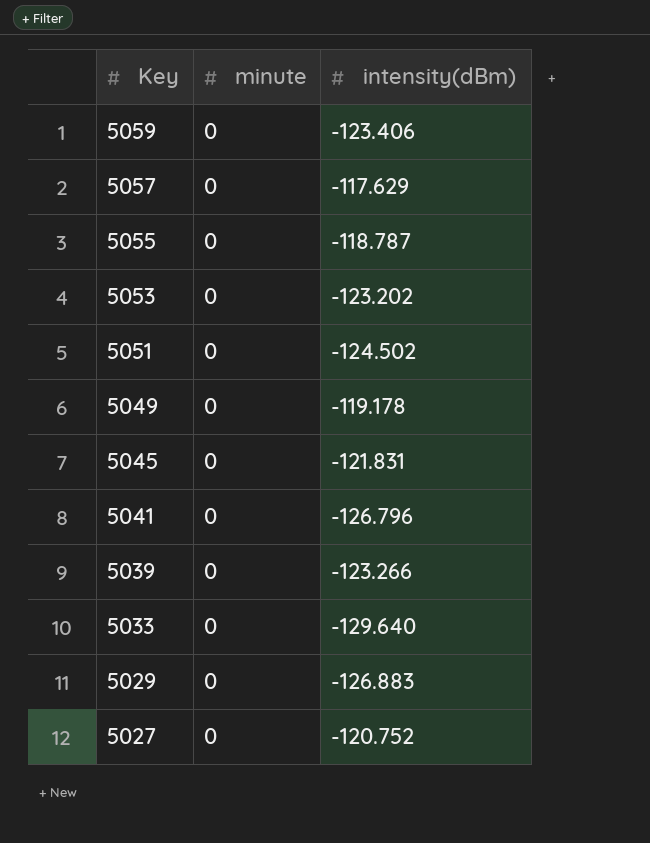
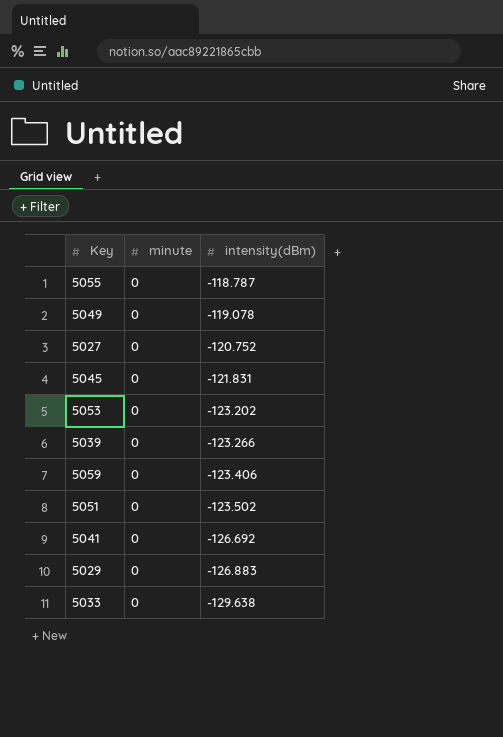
row order: Key descending -> intensity(dBm) descending
row 5057: 0 | -117.629 -> none
5049 | intensity(dBm): -119.178 -> -119.078
5051 | intensity(dBm): -124.502 -> -123.502
5041 | intensity(dBm): -126.796 -> -126.692
5033 | intensity(dBm): -129.640 -> -129.638

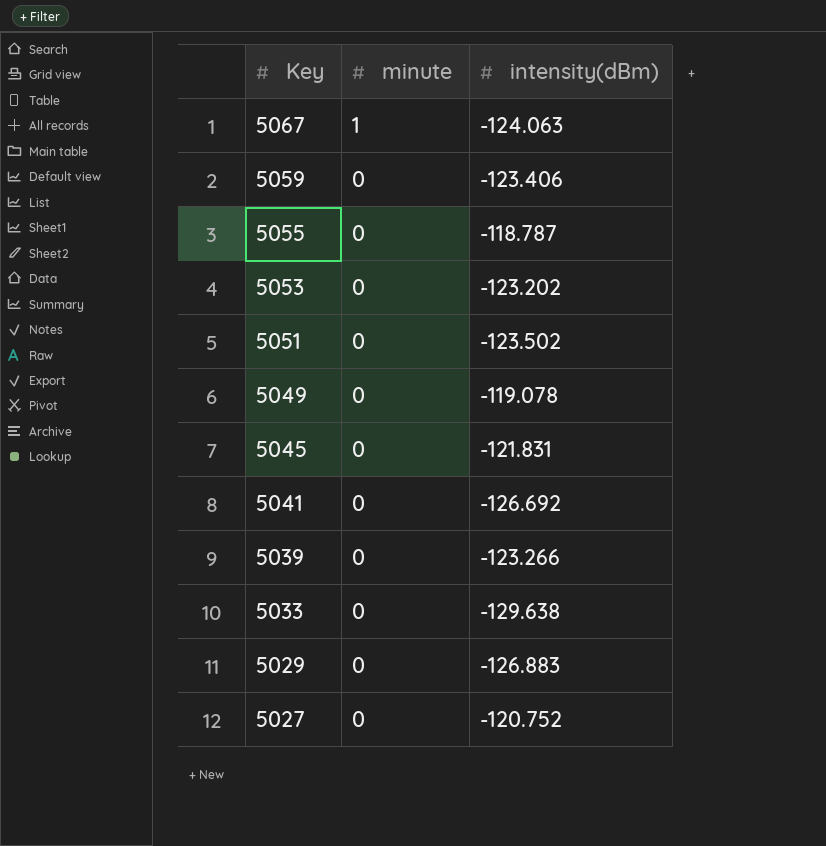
row order: intensity(dBm) descending -> Key descending
row 5067: none -> 1 | -124.063

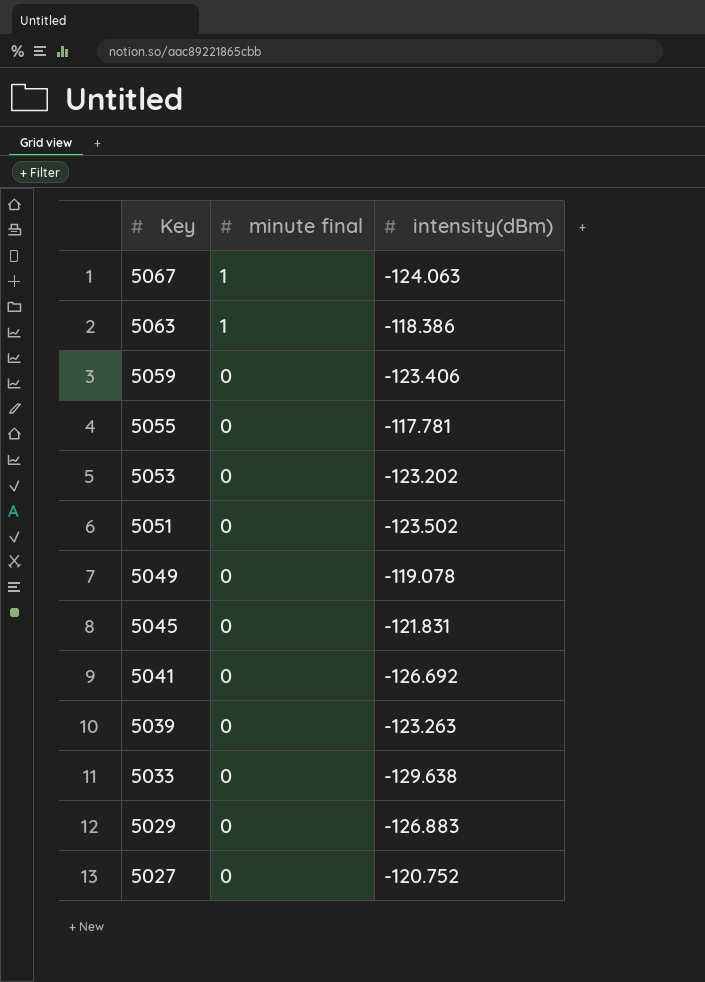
column name: minute -> minute final
row 5063: none -> 1 | -118.386
5055 | intensity(dBm): -118.787 -> -117.781
5039 | intensity(dBm): -123.266 -> -123.263

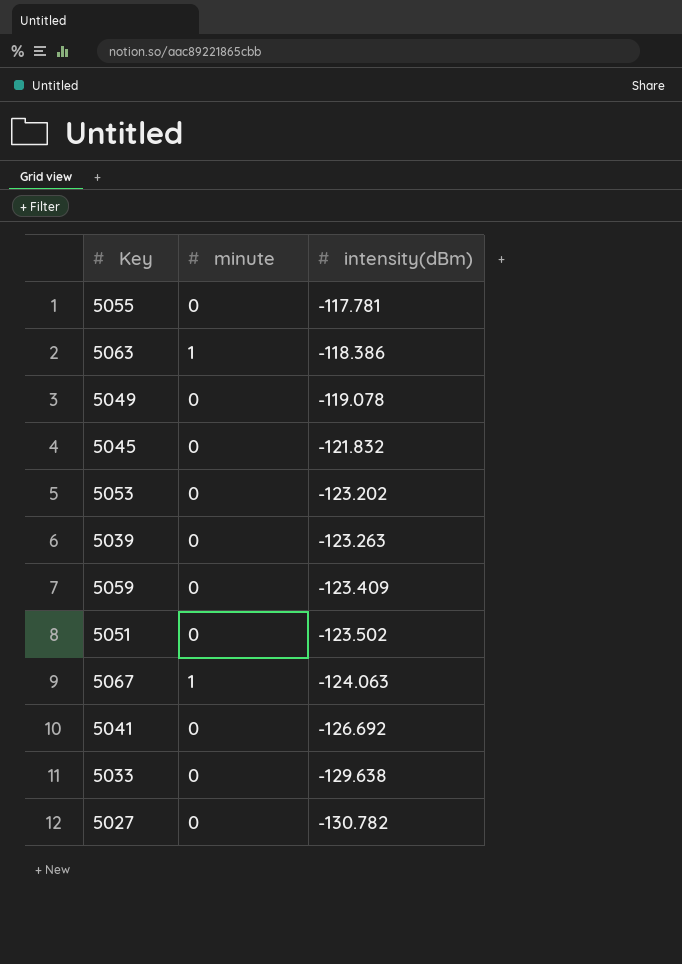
row order: Key descending -> intensity(dBm) descending
column name: minute final -> minute
row 5029: 0 | -126.883 -> none
5045 | intensity(dBm): -121.831 -> -121.832
5059 | intensity(dBm): -123.406 -> -123.409
5027 | intensity(dBm): -120.752 -> -130.782

